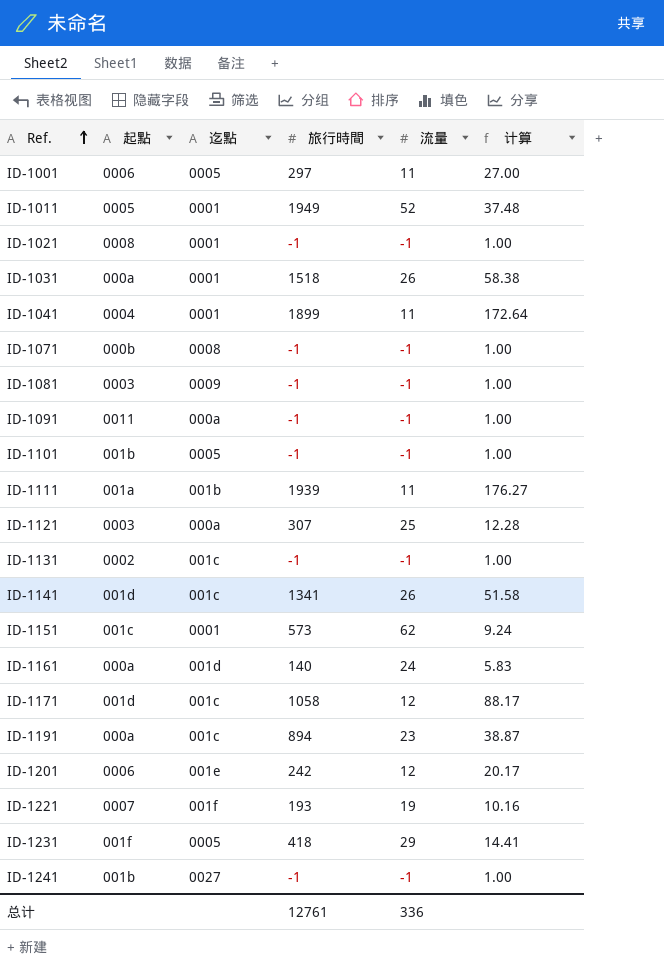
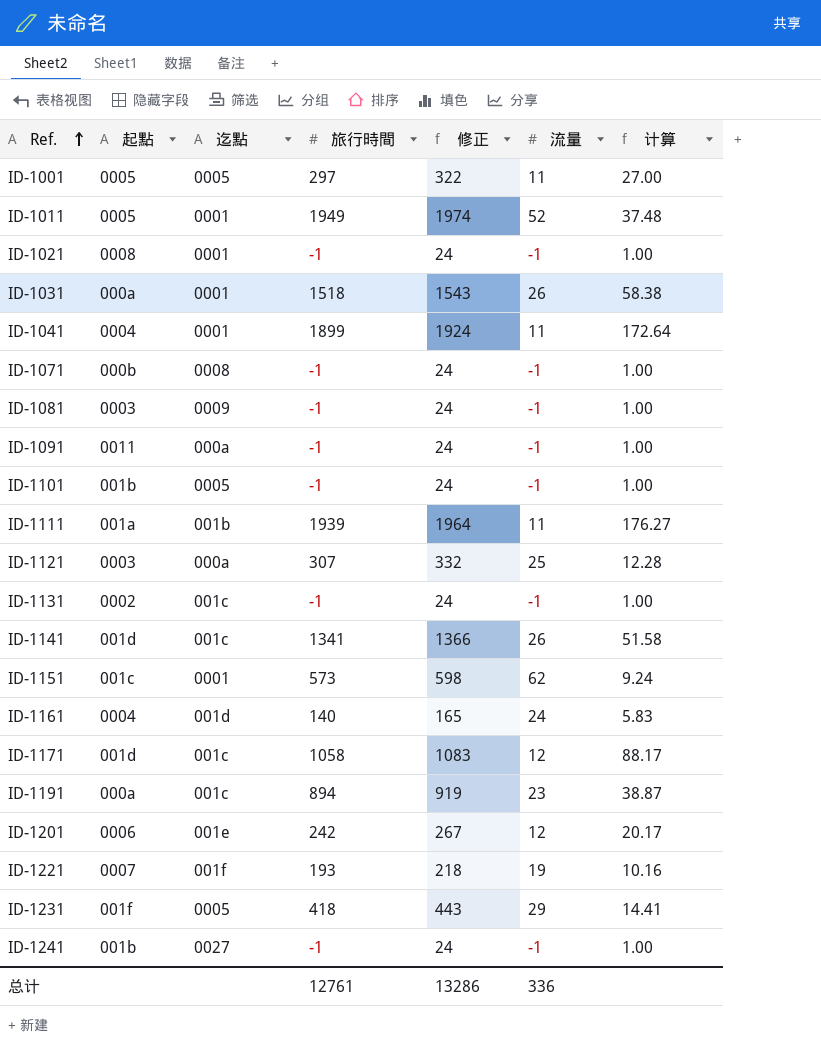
column 修正 | formula: none -> [旅行時間] + 25
ID-1001 | 起點: 0006 -> 0005
ID-1161 | 起點: 000a -> 0004

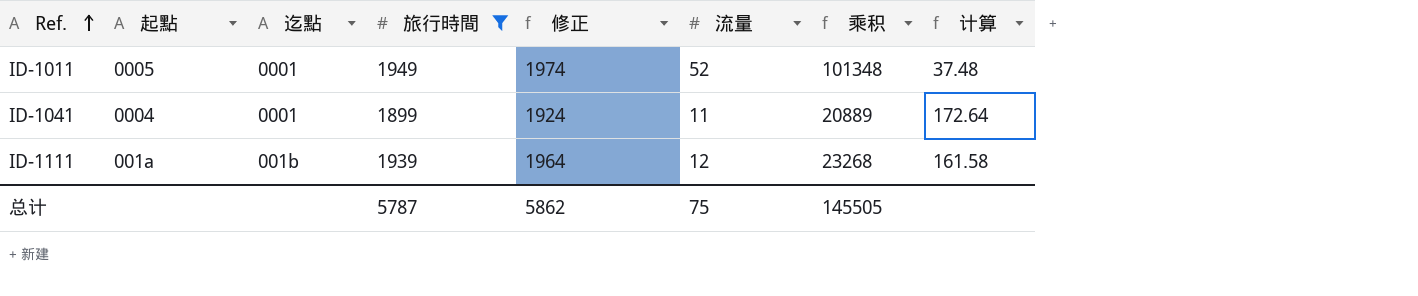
filter: none -> 旅行時間 >= 1899
column 乘积 | formula: none -> [旅行時間] * [流量]
ID-1111 | 流量: 11 -> 12
ID-1111 | 计算: 176.27 -> 161.58
总计 | 旅行時間: 12761 -> 5787
总计 | 修正: 13286 -> 5862
总计 | 流量: 336 -> 75

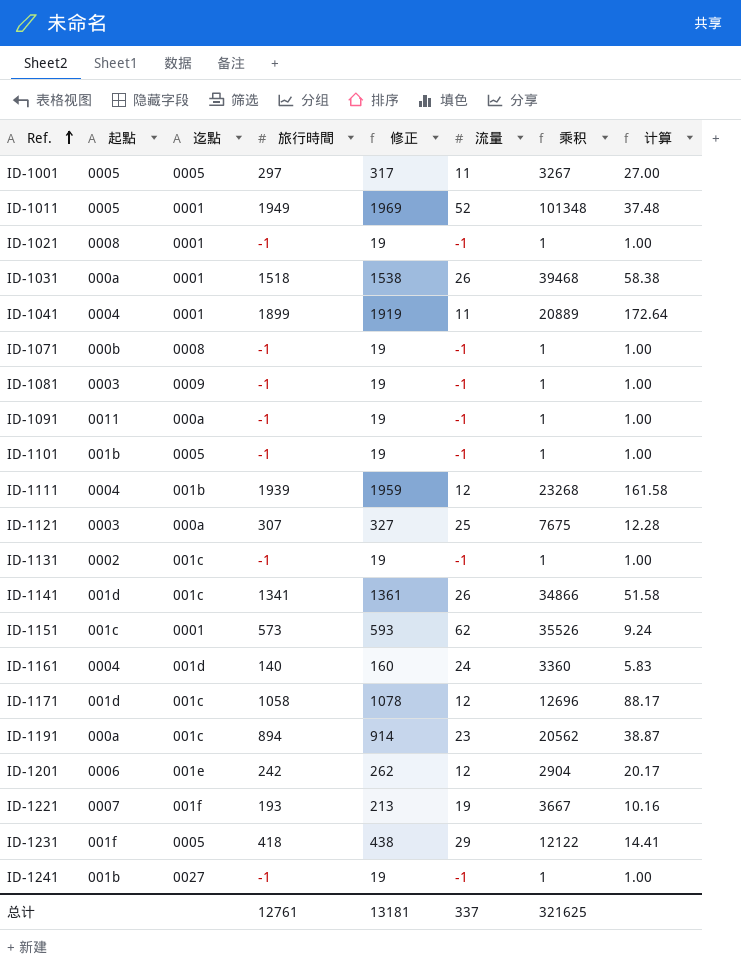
filter: 旅行時間 >= 1899 -> none
column 修正 | formula: [旅行時間] + 25 -> [旅行時間] + 20
ID-1111 | 起點: 001a -> 0004
总计 | 旅行時間: 5787 -> 12761
总计 | 修正: 5862 -> 13181
总计 | 流量: 75 -> 337
总计 | 乘积: 145505 -> 321625

